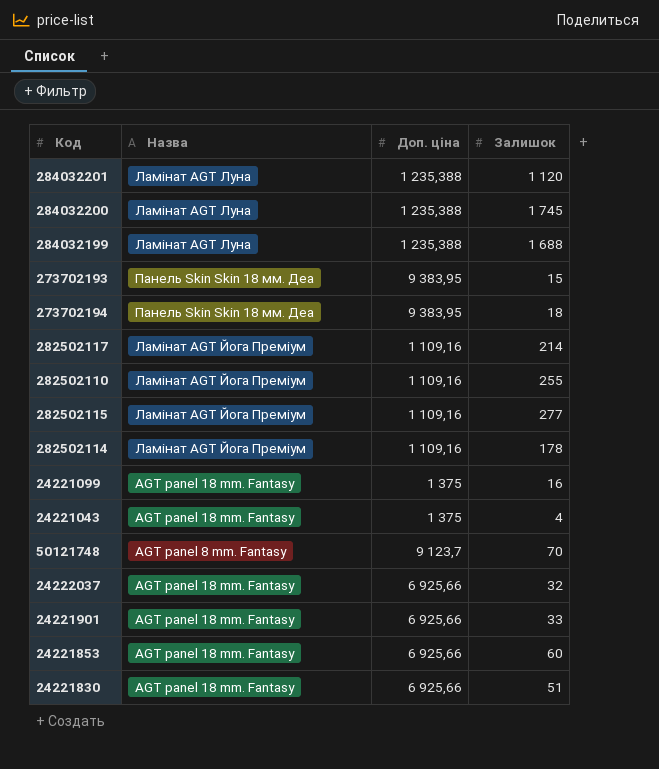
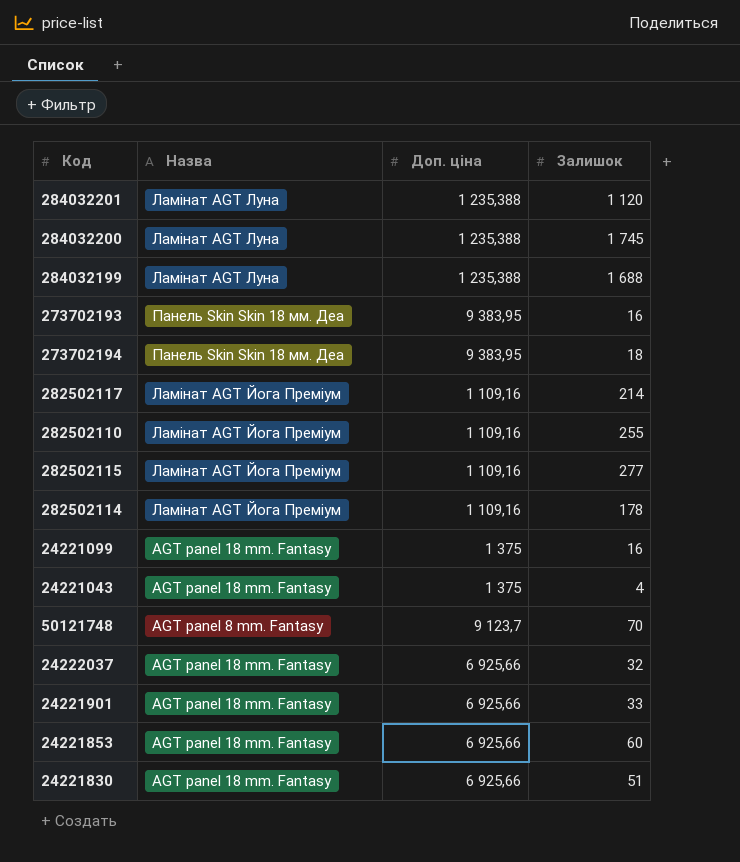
273702193 | Залишок: 15 -> 16

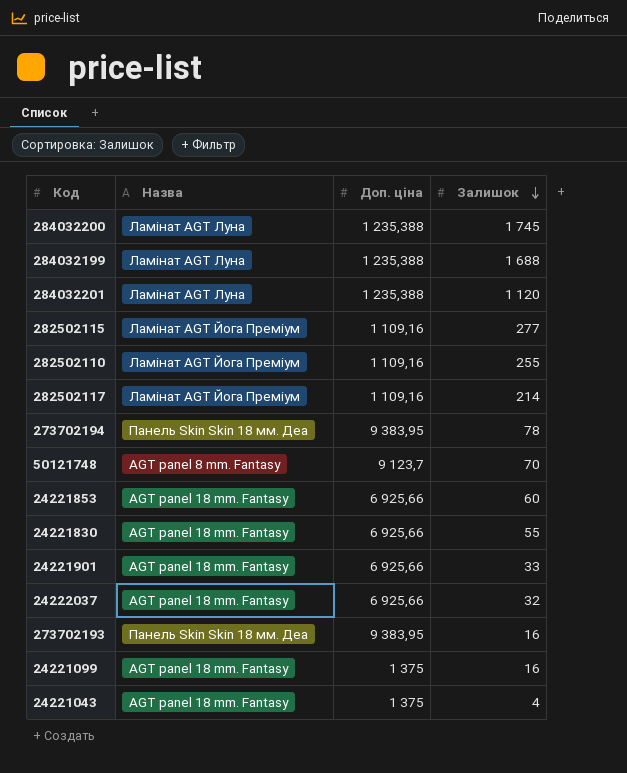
row order: none -> Залишок descending
row 282502114: Ламінат AGT Йога Преміум | 1 109,16 | 178 -> none
273702194 | Залишок: 18 -> 78
24221830 | Залишок: 51 -> 55

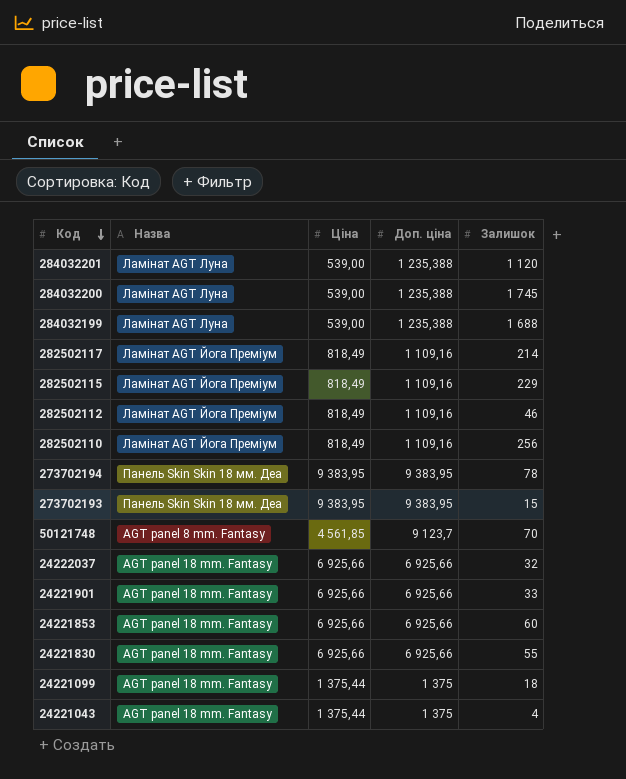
row order: Залишок descending -> Код descending
column Ціна | position: none -> 3
282502115 | Залишок: 277 -> 229
row 282502112: none -> Ламінат AGT Йога Преміум | 818,49 | 1 109,16 | 46
282502110 | Залишок: 255 -> 256
273702193 | Залишок: 16 -> 15
24221099 | Залишок: 16 -> 18

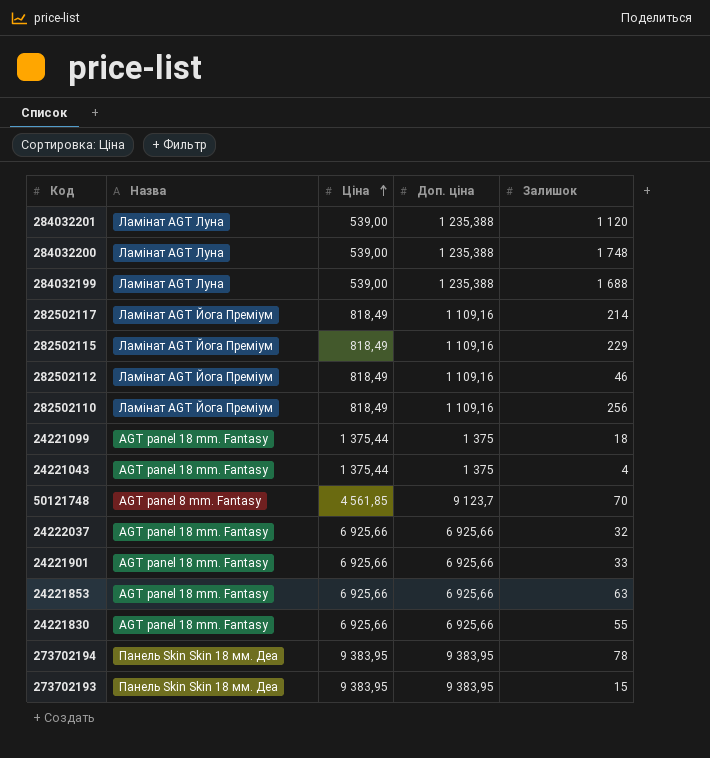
row order: Код descending -> Ціна ascending
284032200 | Залишок: 1 745 -> 1 748
24221853 | Залишок: 60 -> 63

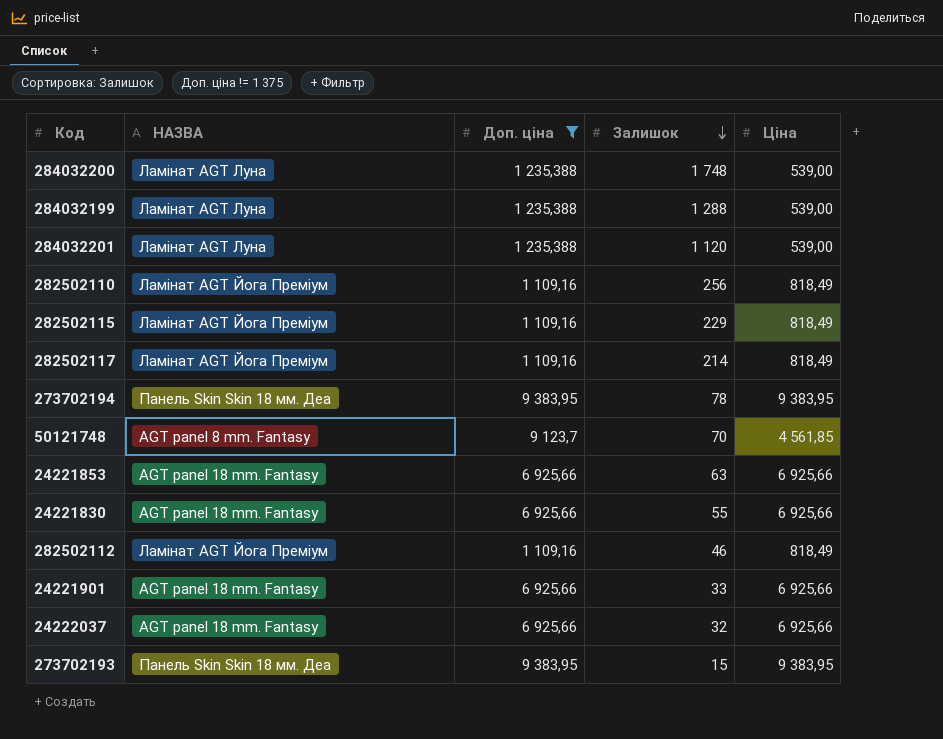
filter: none -> Доп. ціна != 1 375
row order: Ціна ascending -> Залишок descending
column name: Назва -> НАЗВА
column Ціна | position: 3 -> 5
284032199 | Залишок: 1 688 -> 1 288

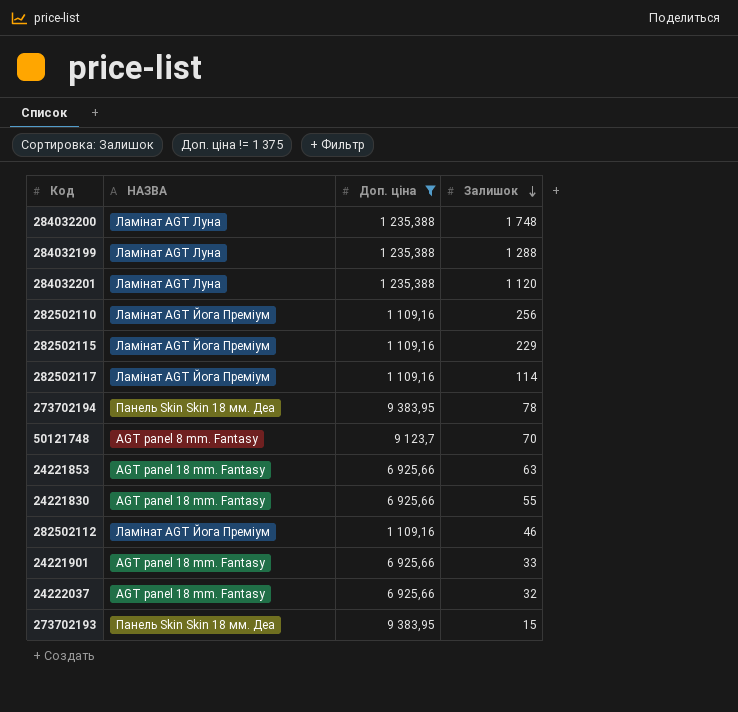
column Ціна | position: 5 -> none
282502117 | Залишок: 214 -> 114

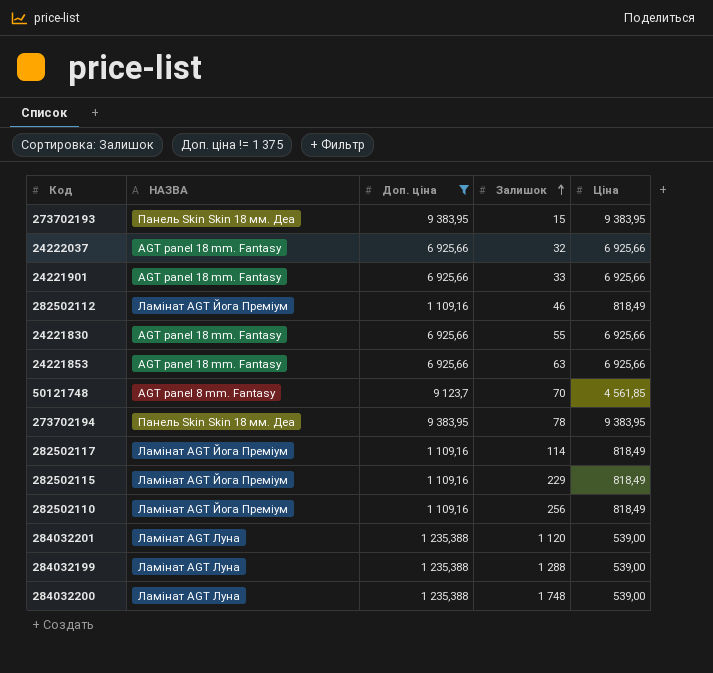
row order: Залишок descending -> Залишок ascending
column Ціна | position: none -> 5

